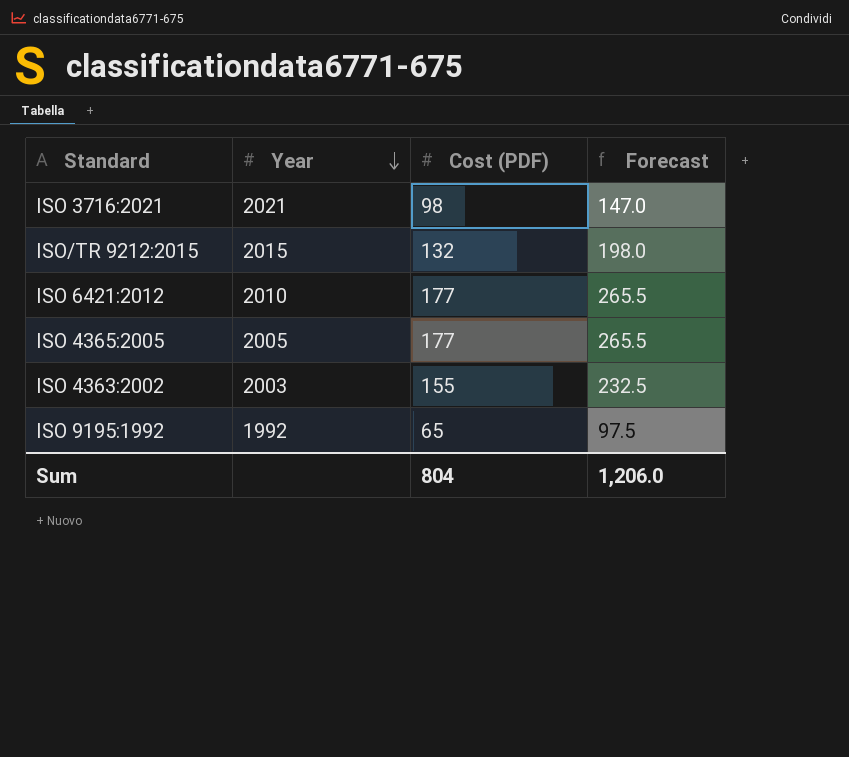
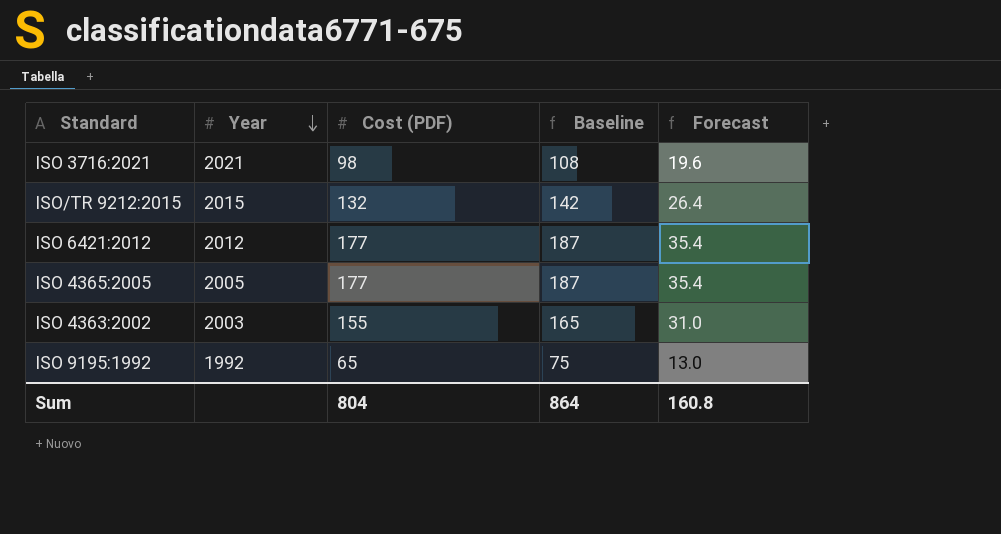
column Baseline | formula: none -> [Cost (PDF)] + 10
column Forecast | formula: [Cost (PDF)] * 1.5 -> [Cost (PDF)] * 0.2
ISO 6421:2012 | Year: 2010 -> 2012
Sum | Forecast: 1,206.0 -> 160.8

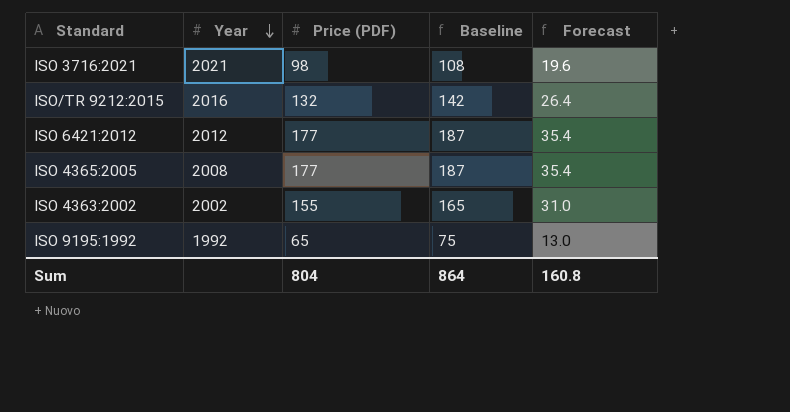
column name: Cost (PDF) -> Price (PDF)
ISO/TR 9212:2015 | Year: 2015 -> 2016
ISO 4365:2005 | Year: 2005 -> 2008
ISO 4363:2002 | Year: 2003 -> 2002

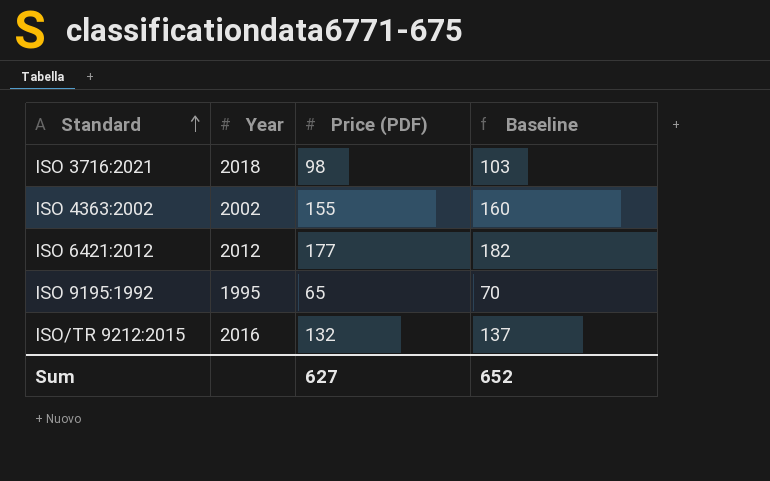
row order: Year descending -> Standard ascending
column Forecast | formula: [Price (PDF)] * 0.2 -> none
column Baseline | formula: [Price (PDF)] + 10 -> [Price (PDF)] + 5
row ISO 4365:2005: 2008 | 177 | 187 | 35.4 -> none
ISO 3716:2021 | Year: 2021 -> 2018
ISO 9195:1992 | Year: 1992 -> 1995
Sum | Price (PDF): 804 -> 627
Sum | Baseline: 864 -> 652

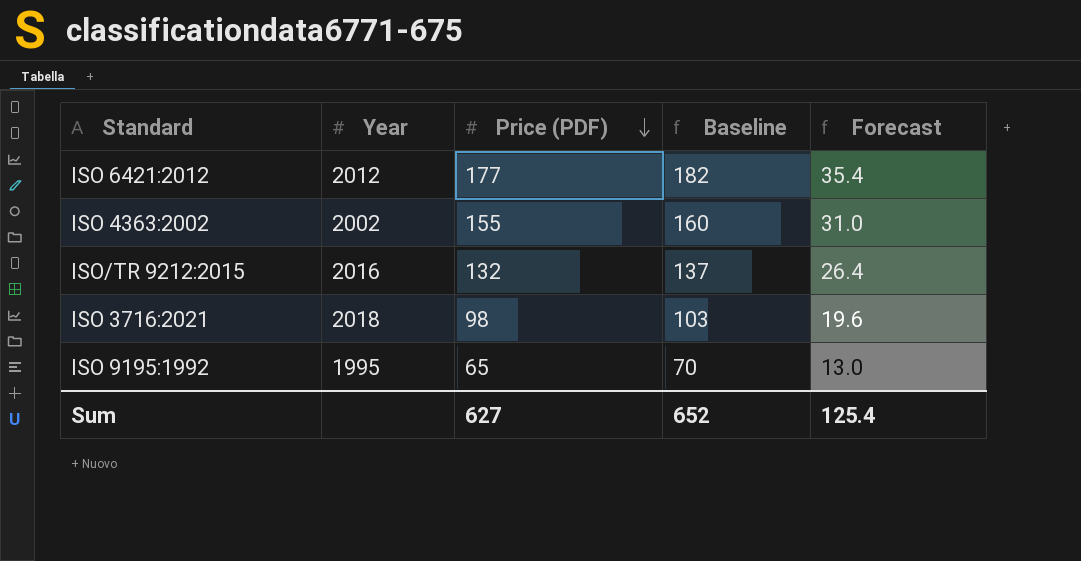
row order: Standard ascending -> Price (PDF) descending
column Forecast | formula: none -> [Price (PDF)] * 0.2

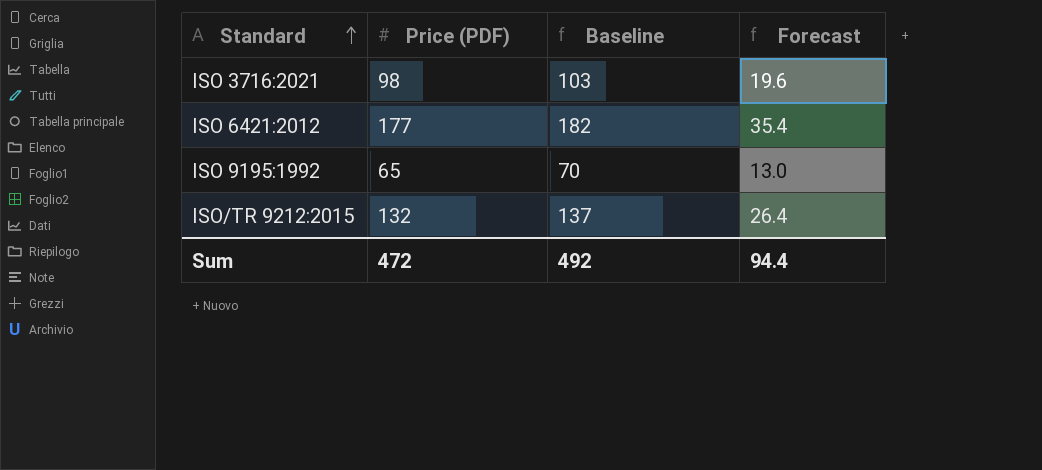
row order: Price (PDF) descending -> Standard ascending
column Year | position: 2 -> none
row ISO 4363:2002: 2002 | 155 | 160 | 31.0 -> none
Sum | Price (PDF): 627 -> 472
Sum | Baseline: 652 -> 492
Sum | Forecast: 125.4 -> 94.4

